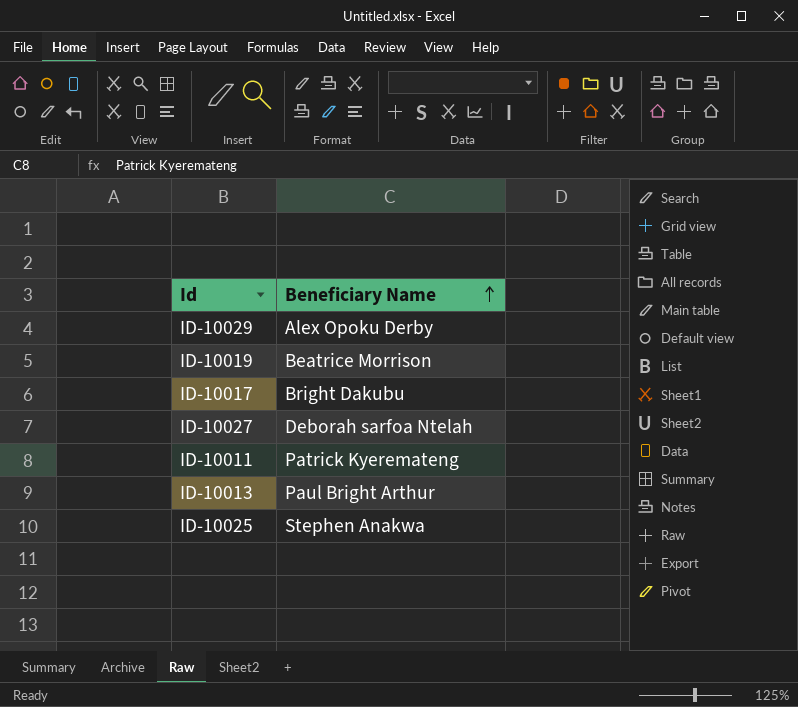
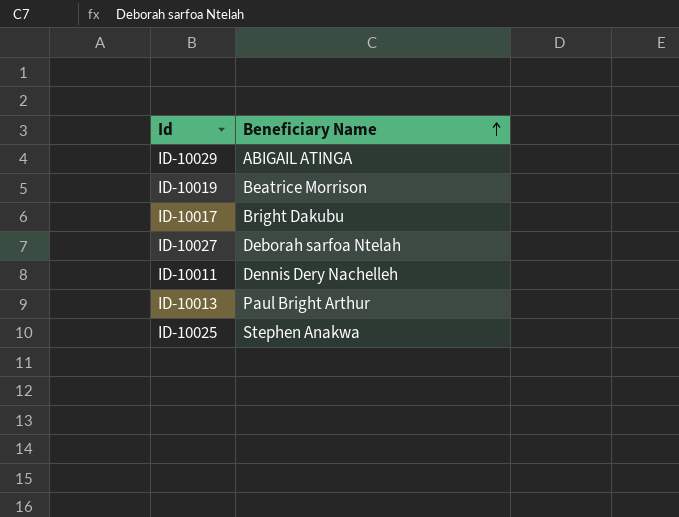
ID-10029 | Beneficiary Name: Alex Opoku Derby -> ABIGAIL ATINGA
ID-10011 | Beneficiary Name: Patrick Kyeremateng -> Dennis Dery Nachelleh

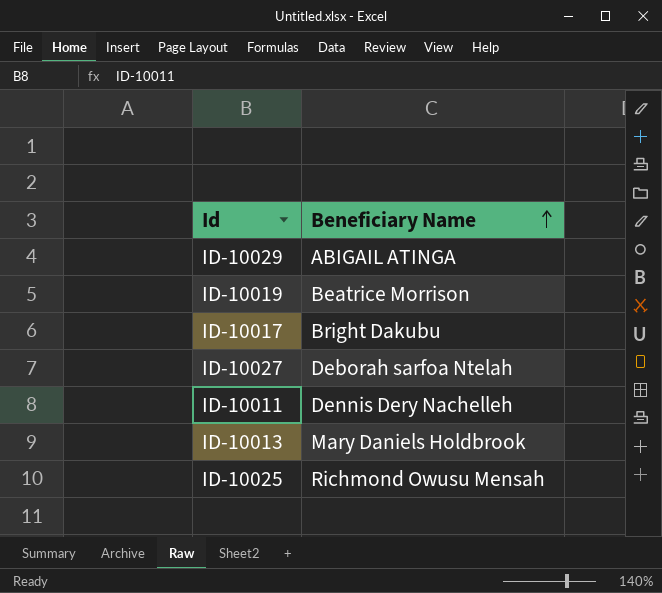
ID-10013 | Beneficiary Name: Paul Bright Arthur -> Mary Daniels Holdbrook
ID-10025 | Beneficiary Name: Stephen Anakwa -> Richmond Owusu Mensah

